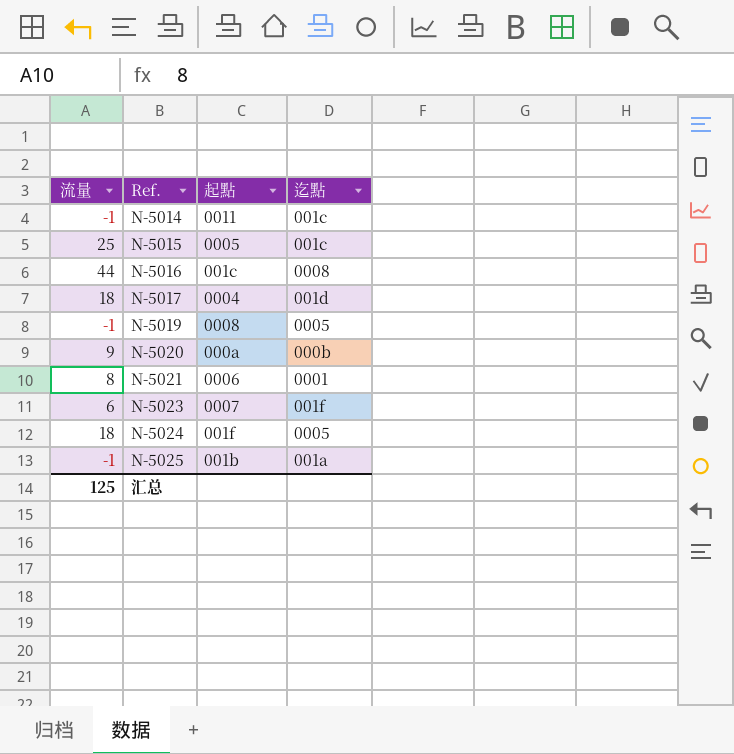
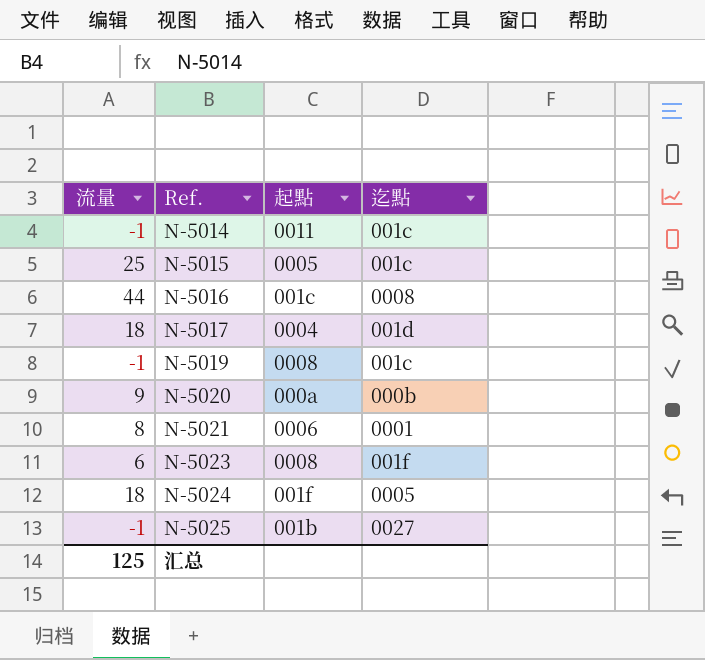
N-5019 | 迄點: 0005 -> 001c
N-5023 | 起點: 0007 -> 0008
N-5025 | 迄點: 001a -> 0027

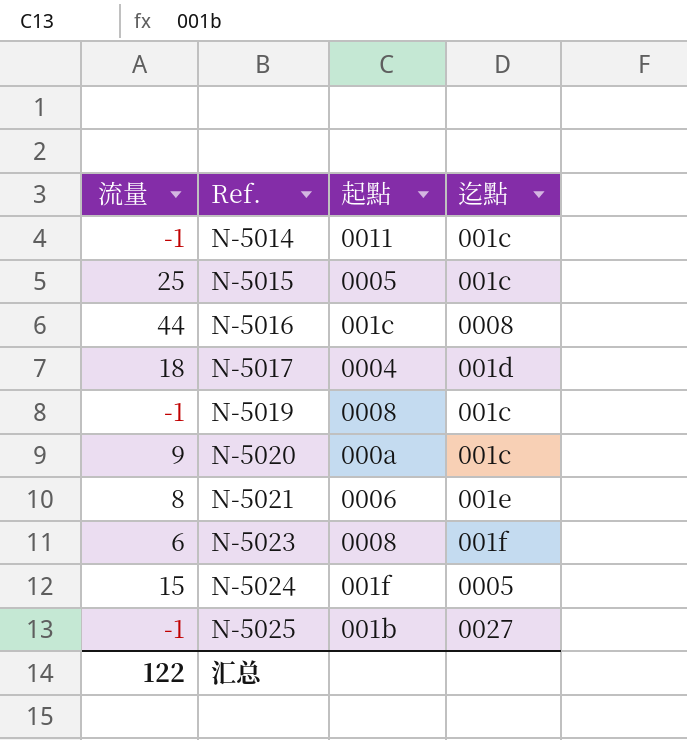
N-5020 | 迄點: 000b -> 001c
N-5021 | 迄點: 0001 -> 001e
N-5024 | 流量: 18 -> 15
汇总 | 流量: 125 -> 122

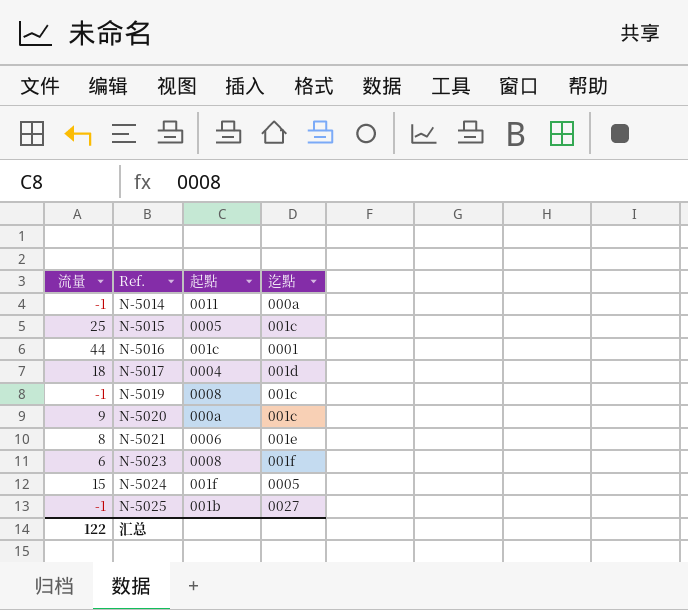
N-5014 | 迄點: 001c -> 000a
N-5016 | 迄點: 0008 -> 0001

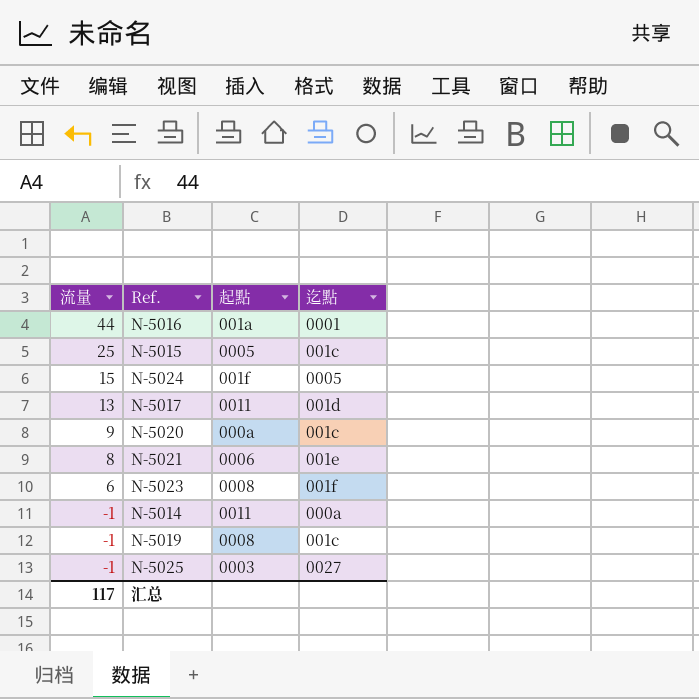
row order: Ref. ascending -> 流量 descending
N-5016 | 起點: 001c -> 001a
N-5017 | 流量: 18 -> 13
N-5017 | 起點: 0004 -> 0011
N-5025 | 起點: 001b -> 0003
汇总 | 流量: 122 -> 117

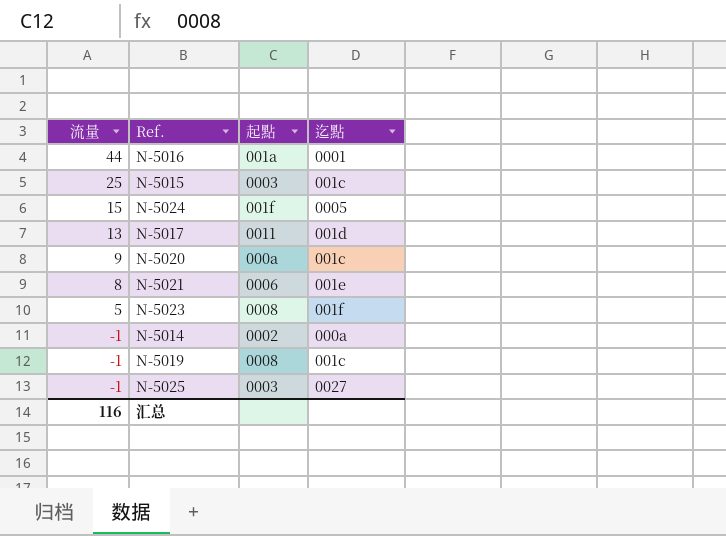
N-5015 | 起點: 0005 -> 0003
N-5023 | 流量: 6 -> 5
N-5014 | 起點: 0011 -> 0002
汇总 | 流量: 117 -> 116

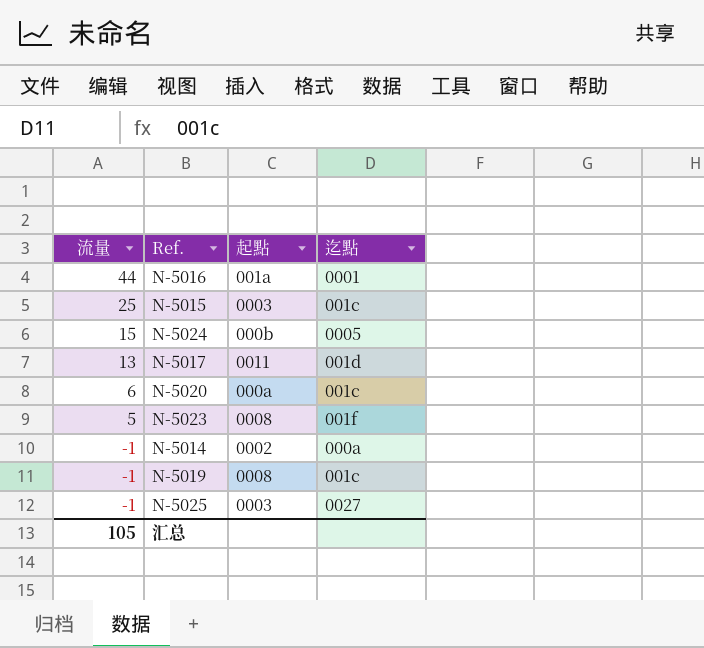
row N-5021: 8 | 0006 | 001e -> none
N-5024 | 起點: 001f -> 000b
N-5020 | 流量: 9 -> 6
汇总 | 流量: 116 -> 105

